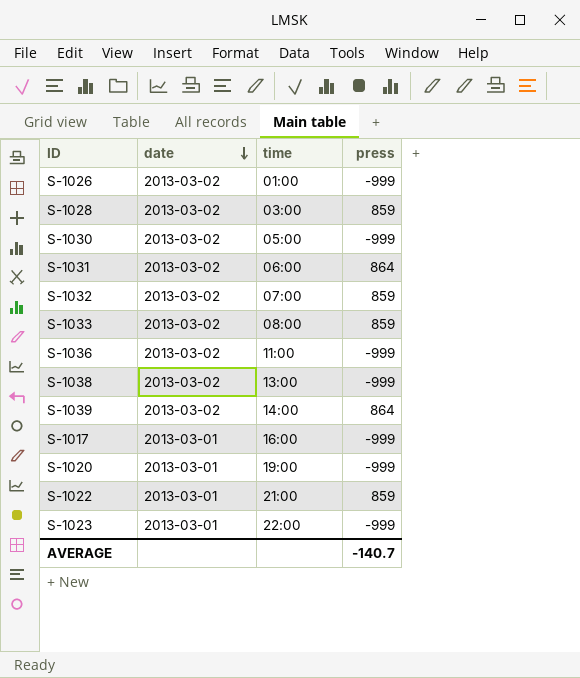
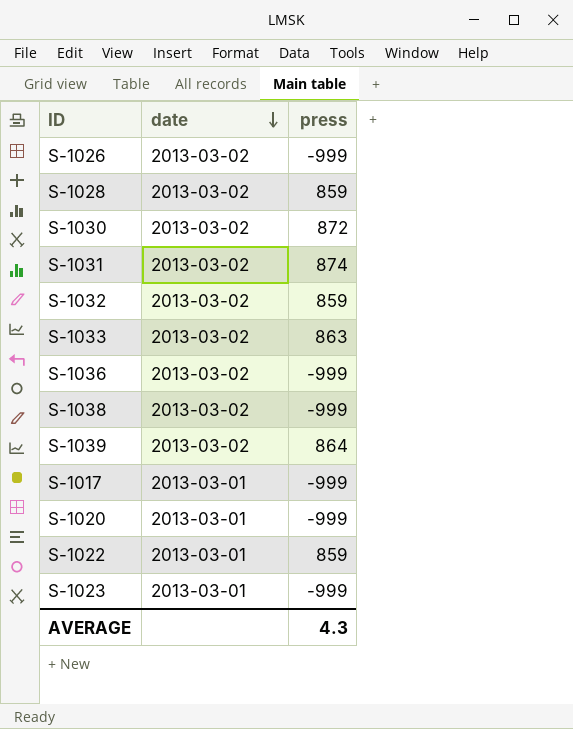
column time | position: 3 -> none
S-1030 | press: -999 -> 872
S-1031 | press: 864 -> 874
S-1033 | press: 859 -> 863
AVERAGE | press: -140.7 -> 4.3

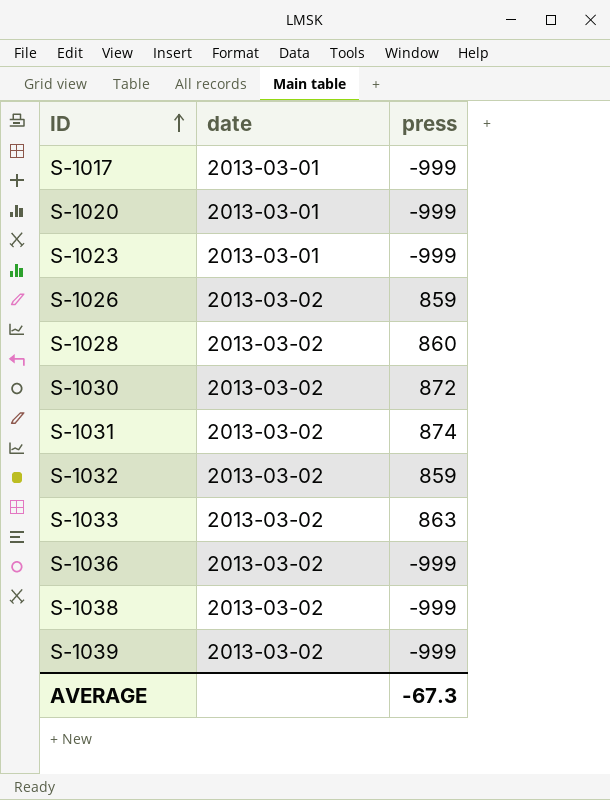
row order: date descending -> ID ascending
row S-1022: 2013-03-01 | 859 -> none
S-1026 | press: -999 -> 859
S-1028 | press: 859 -> 860
S-1039 | press: 864 -> -999
AVERAGE | press: 4.3 -> -67.3

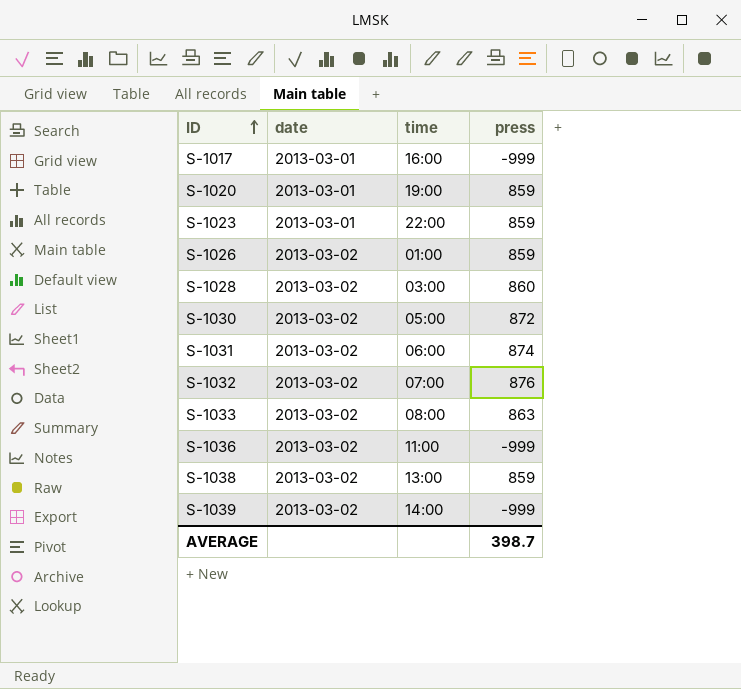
column time | position: none -> 3
S-1020 | press: -999 -> 859
S-1023 | press: -999 -> 859
S-1032 | press: 859 -> 876
S-1038 | press: -999 -> 859
AVERAGE | press: -67.3 -> 398.7

